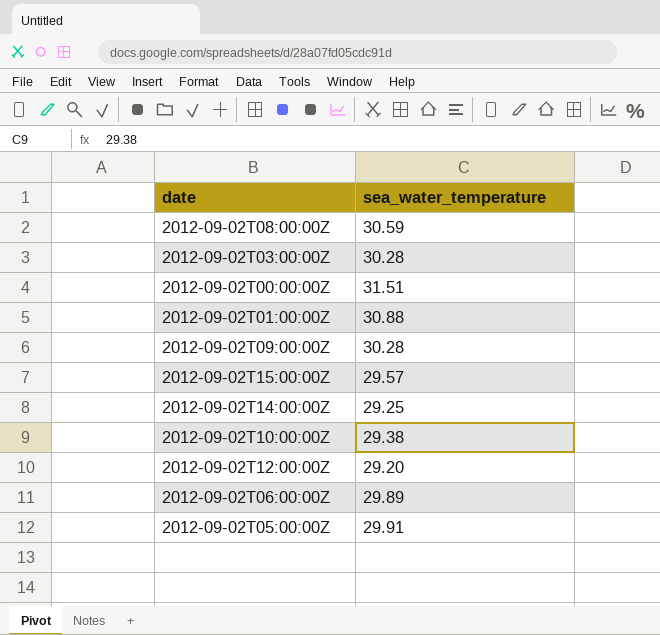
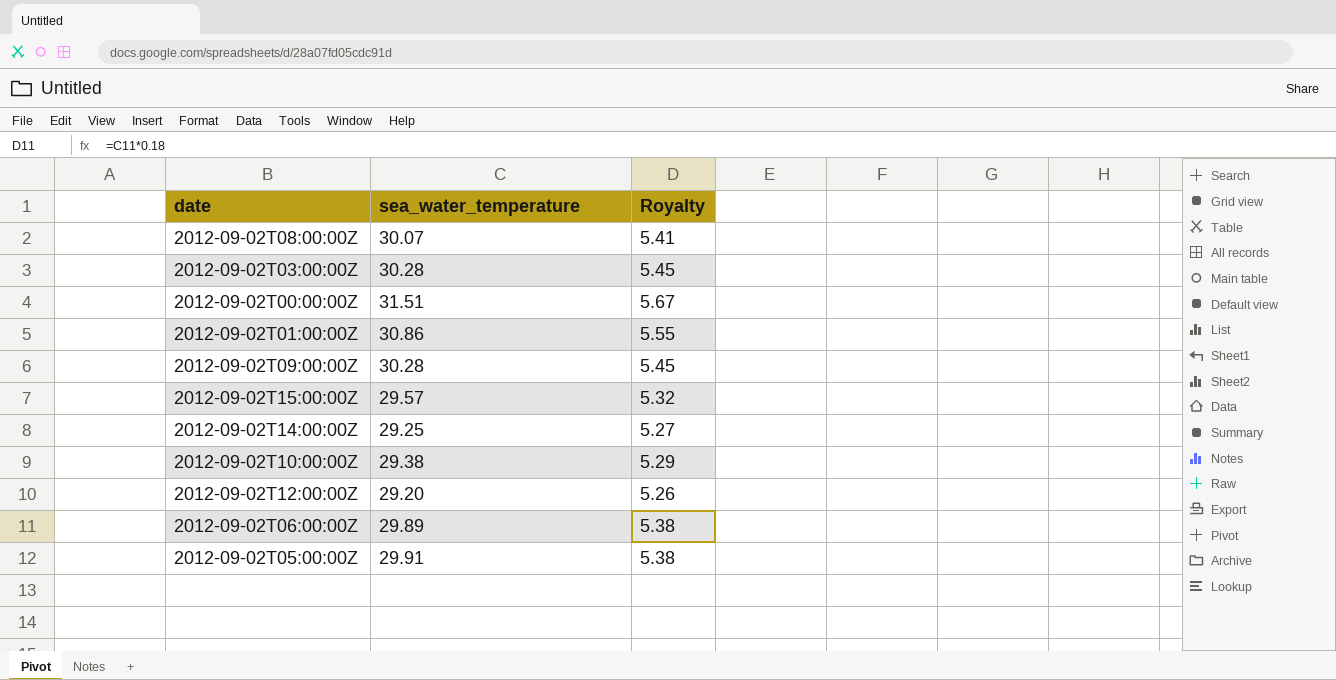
column Royalty | formula: none -> [sea_water_temperature] * 0.18
2012-09-02T08:00:00Z | sea_water_temperature: 30.59 -> 30.07
2012-09-02T01:00:00Z | sea_water_temperature: 30.88 -> 30.86

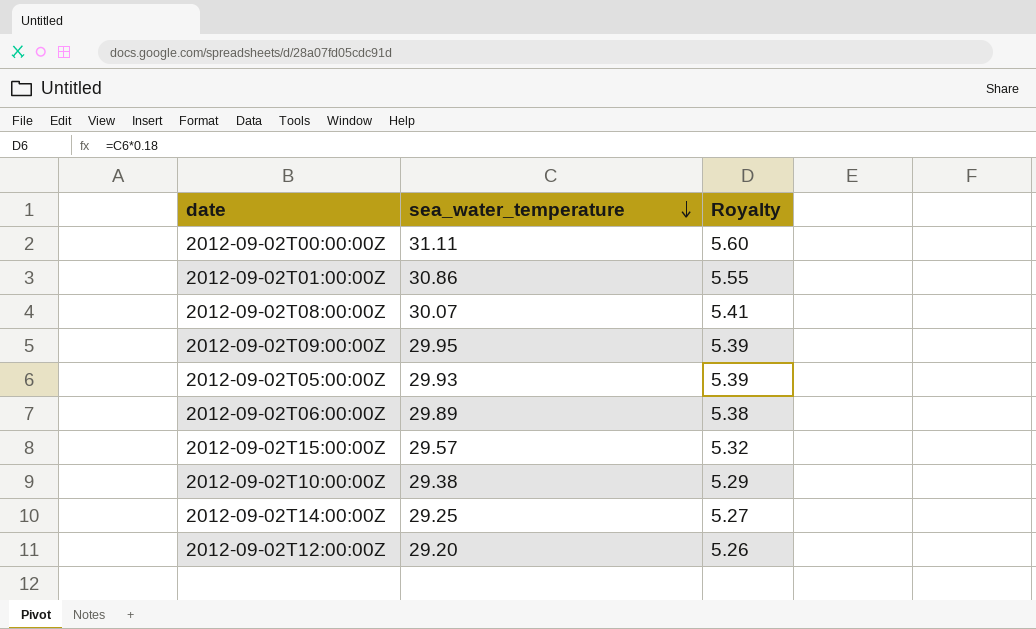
row order: none -> sea_water_temperature descending
row 2012-09-02T03:00:00Z: 30.28 | 5.45 -> none
2012-09-02T00:00:00Z | sea_water_temperature: 31.51 -> 31.11
2012-09-02T00:00:00Z | Royalty: 5.67 -> 5.60
2012-09-02T09:00:00Z | sea_water_temperature: 30.28 -> 29.95
2012-09-02T09:00:00Z | Royalty: 5.45 -> 5.39
2012-09-02T05:00:00Z | sea_water_temperature: 29.91 -> 29.93
2012-09-02T05:00:00Z | Royalty: 5.38 -> 5.39

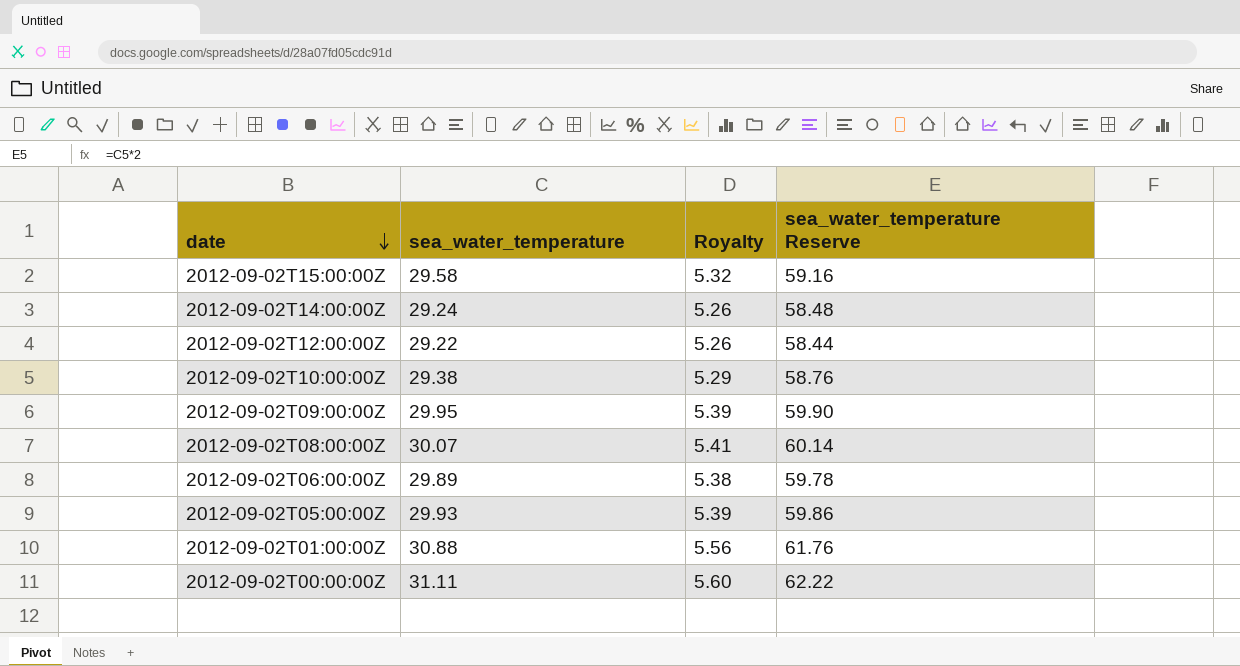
row order: sea_water_temperature descending -> date descending
column sea_water_temperature Reserve | formula: none -> [sea_water_temperature] * 2
2012-09-02T15:00:00Z | sea_water_temperature: 29.57 -> 29.58
2012-09-02T14:00:00Z | sea_water_temperature: 29.25 -> 29.24
2012-09-02T14:00:00Z | Royalty: 5.27 -> 5.26
2012-09-02T12:00:00Z | sea_water_temperature: 29.20 -> 29.22
2012-09-02T01:00:00Z | sea_water_temperature: 30.86 -> 30.88
2012-09-02T01:00:00Z | Royalty: 5.55 -> 5.56

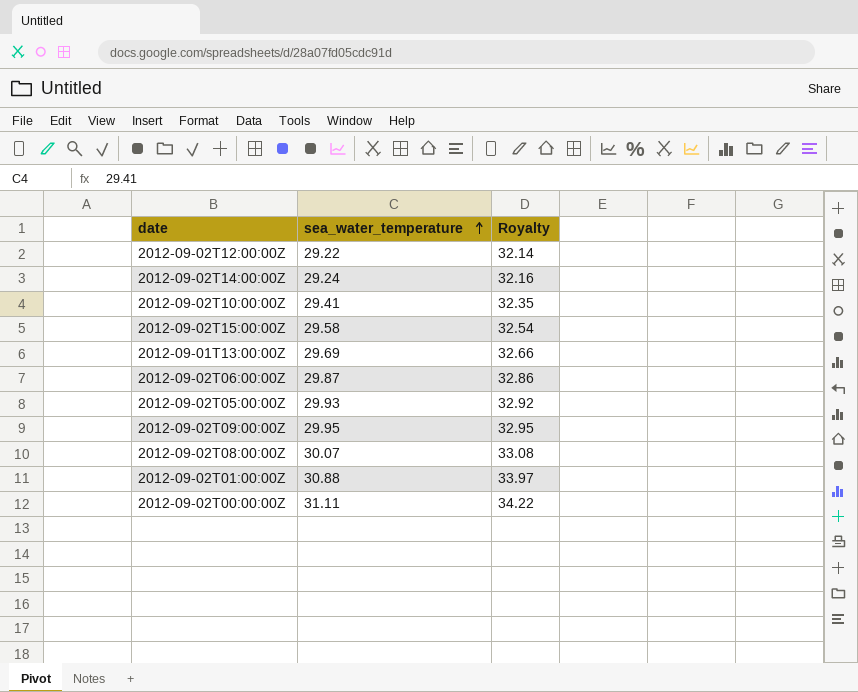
row order: date descending -> sea_water_temperature ascending
column sea_water_temperature Reserve | formula: [sea_water_temperature] * 2 -> none
column Royalty | formula: [sea_water_temperature] * 0.18 -> [sea_water_temperature] * 1.1
2012-09-02T10:00:00Z | sea_water_temperature: 29.38 -> 29.41
row 2012-09-01T13:00:00Z: none -> 29.69 | 32.66
2012-09-02T06:00:00Z | sea_water_temperature: 29.89 -> 29.87

